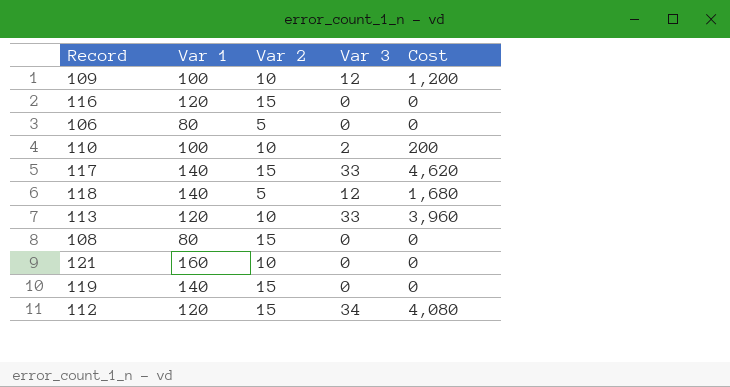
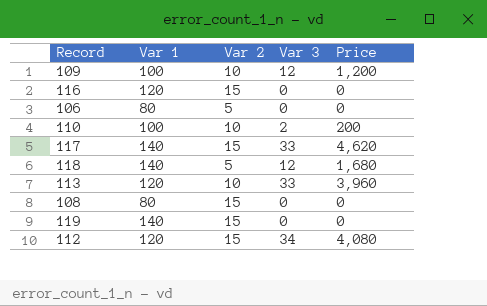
column name: Cost -> Price
row 121: 160 | 10 | 0 | 0 -> none

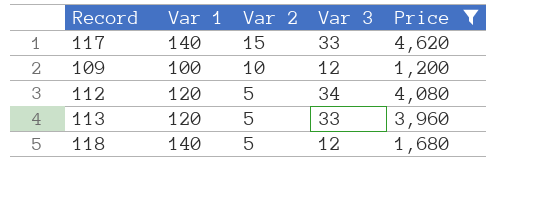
filter: none -> Price >= 1,200
row order: none -> Var 2 descending
112 | Var 2: 15 -> 5
113 | Var 2: 10 -> 5

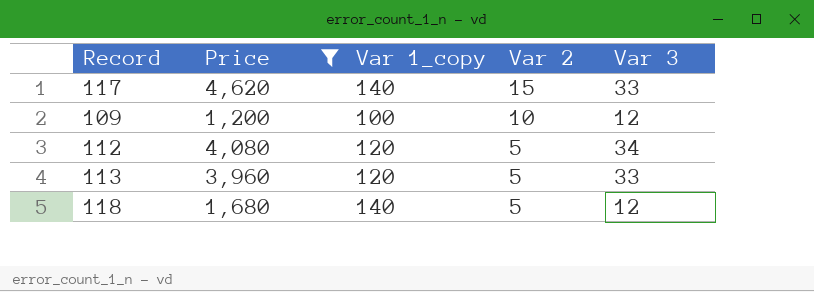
column Price | position: 5 -> 2
column name: Var 1 -> Var 1_copy

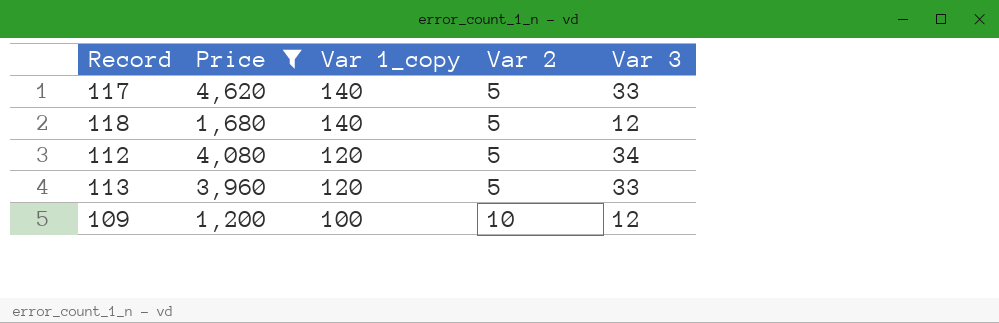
row order: Var 2 descending -> Var 1_copy descending
117 | Var 2: 15 -> 5

